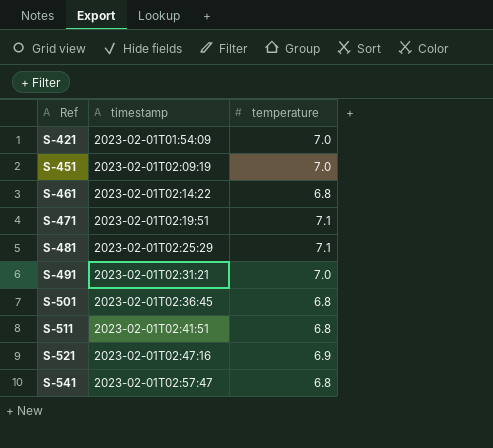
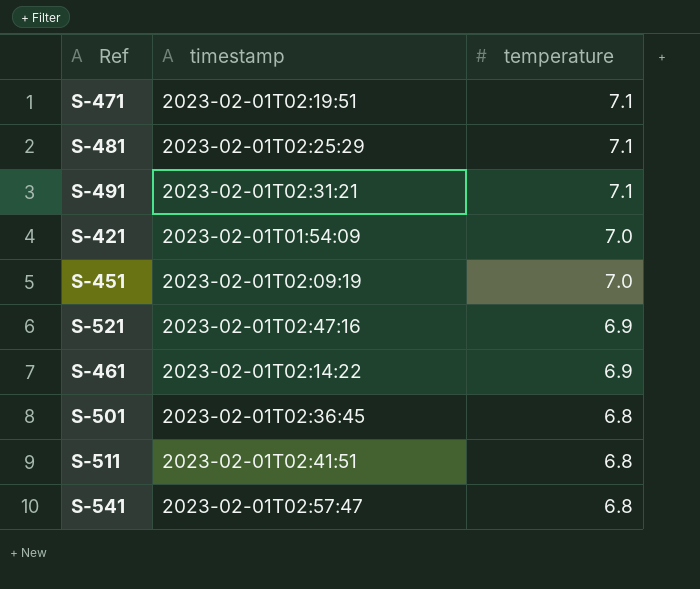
row order: Ref ascending -> temperature descending
S-491 | temperature: 7.0 -> 7.1
S-461 | temperature: 6.8 -> 6.9

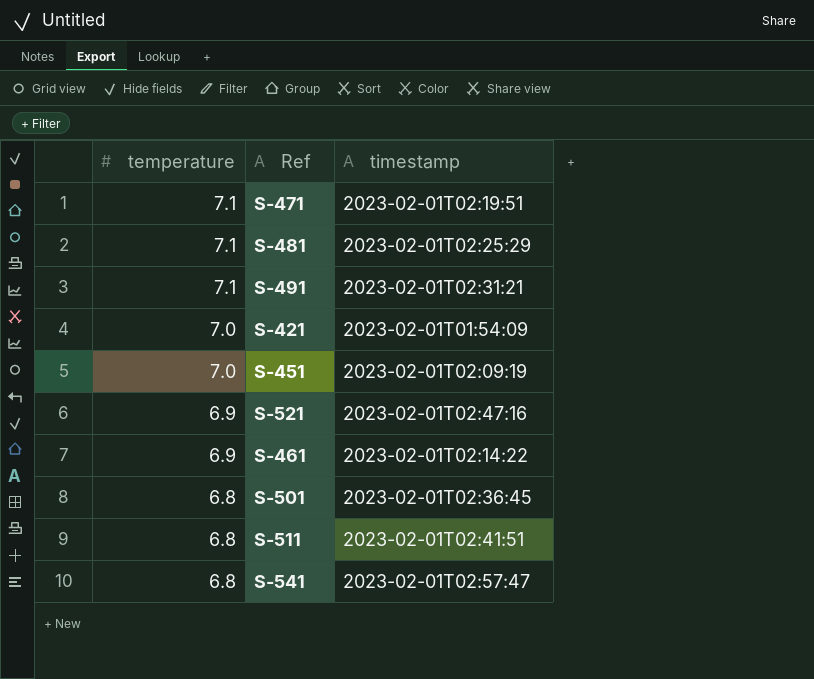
column temperature | position: 3 -> 1

